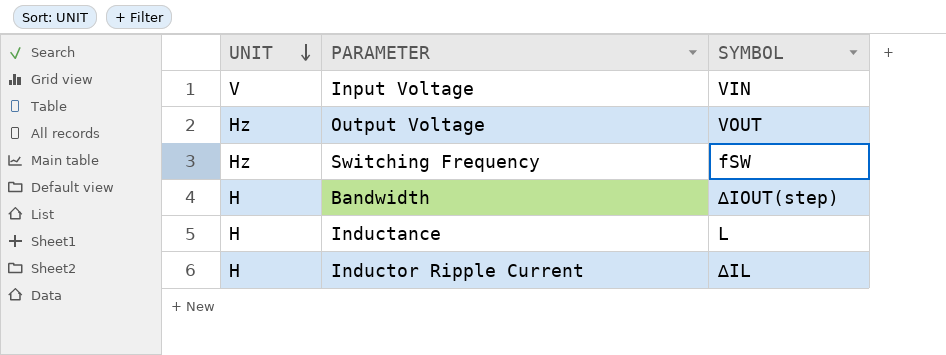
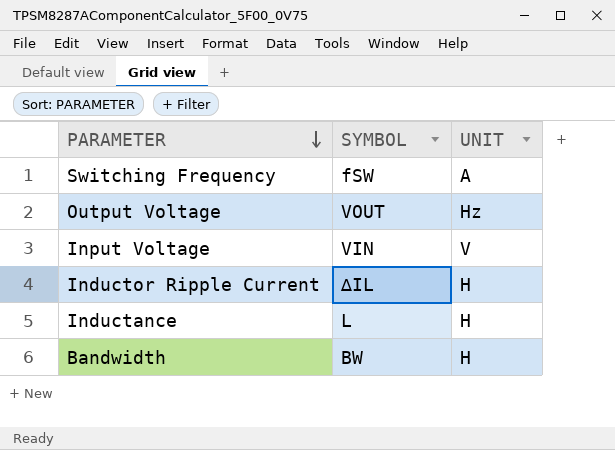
row order: UNIT descending -> PARAMETER descending
column UNIT | position: 1 -> 3
Switching Frequency | UNIT: Hz -> A
Bandwidth | SYMBOL: ∆IOUT(step) -> BW

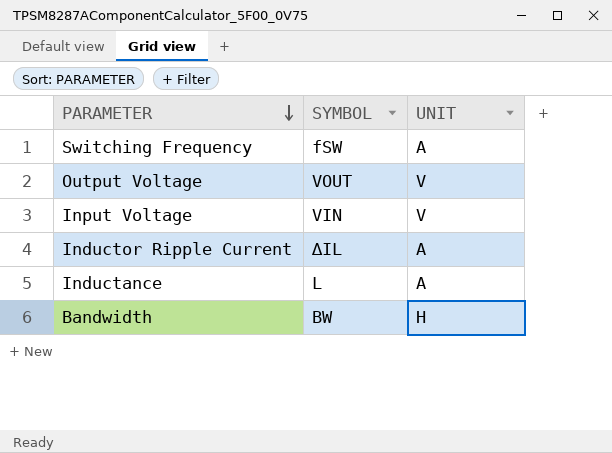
Output Voltage | UNIT: Hz -> V
Inductor Ripple Current | UNIT: H -> A
Inductance | UNIT: H -> A

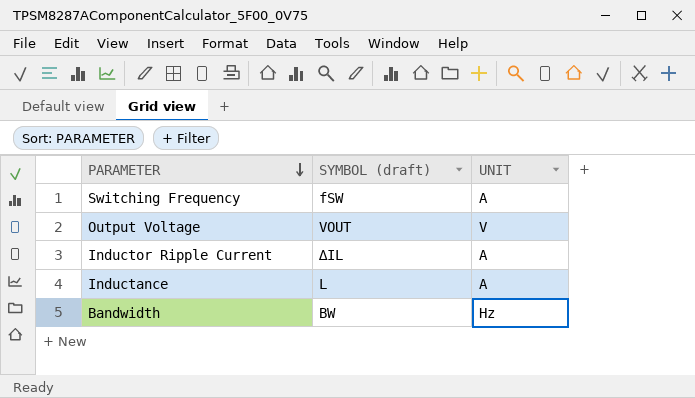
column name: SYMBOL -> SYMBOL (draft)
row Input Voltage: VIN | V -> none
Bandwidth | UNIT: H -> Hz

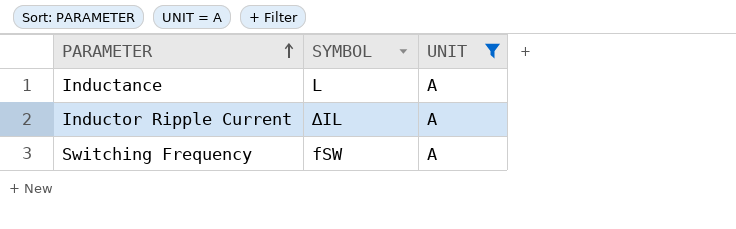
filter: none -> UNIT = A
row order: PARAMETER descending -> PARAMETER ascending
column name: SYMBOL (draft) -> SYMBOL

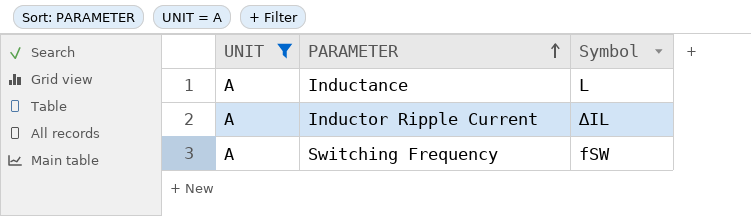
column UNIT | position: 3 -> 1
column name: SYMBOL -> Symbol

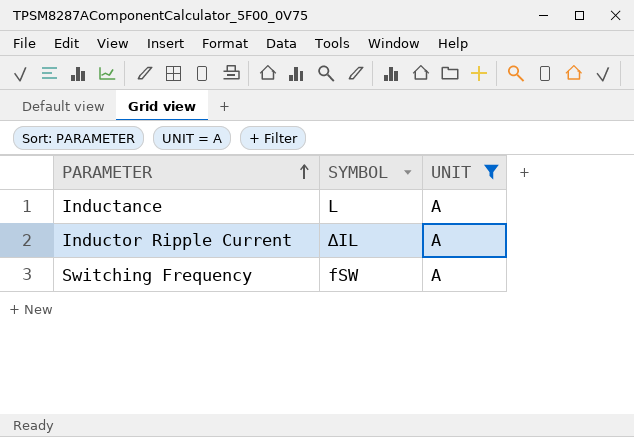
column name: Symbol -> SYMBOL
column UNIT | position: 1 -> 3

